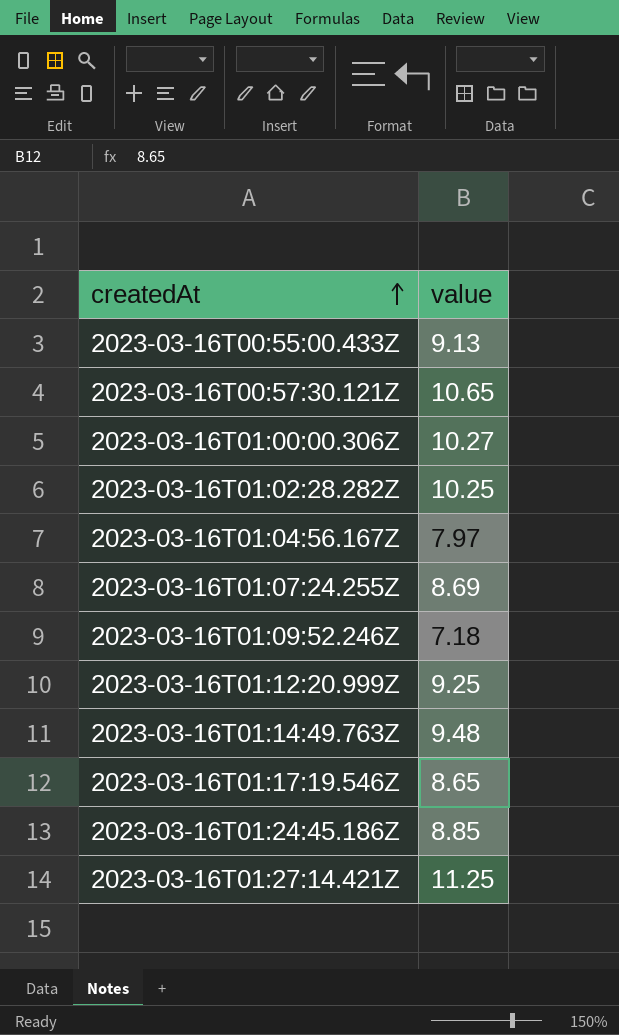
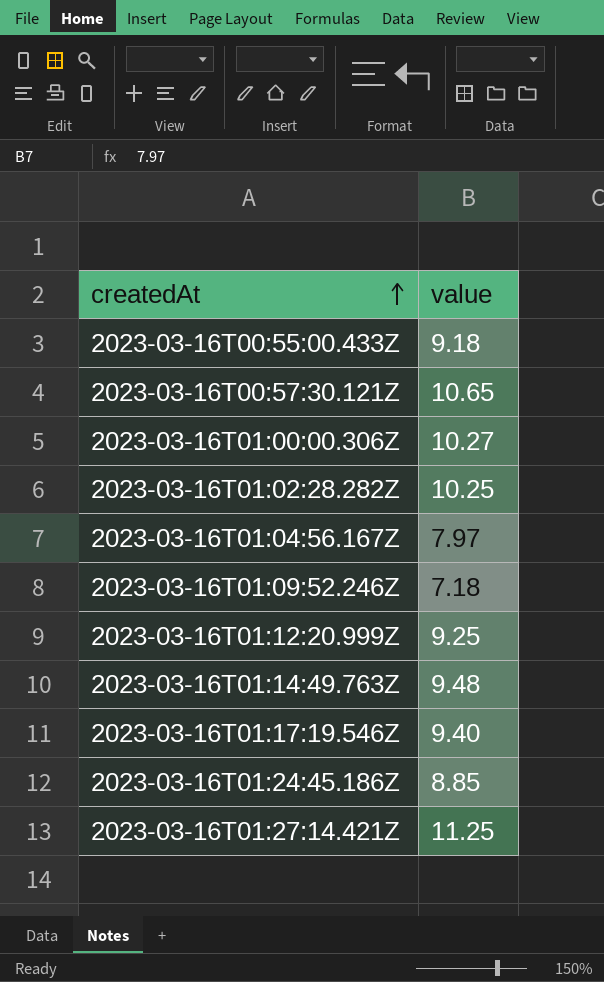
row 2023-03-16T01:07:24.255Z: 8.69 -> none
2023-03-16T00:55:00.433Z | value: 9.13 -> 9.18
2023-03-16T01:17:19.546Z | value: 8.65 -> 9.40

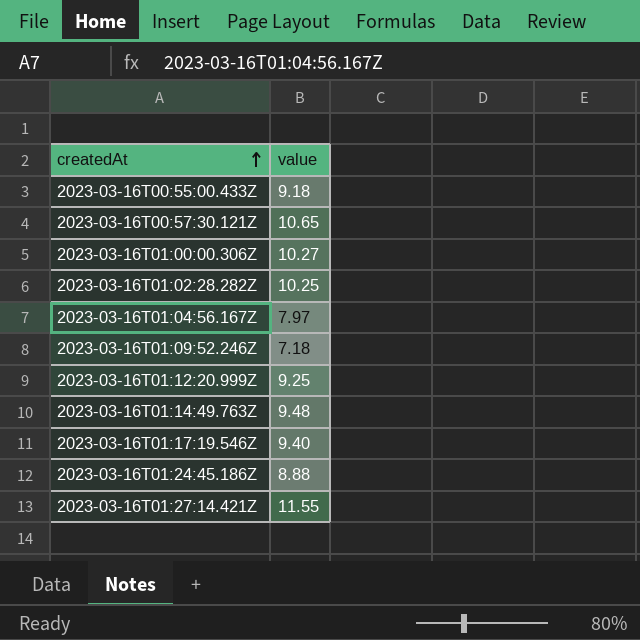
2023-03-16T01:24:45.186Z | value: 8.85 -> 8.88
2023-03-16T01:27:14.421Z | value: 11.25 -> 11.55

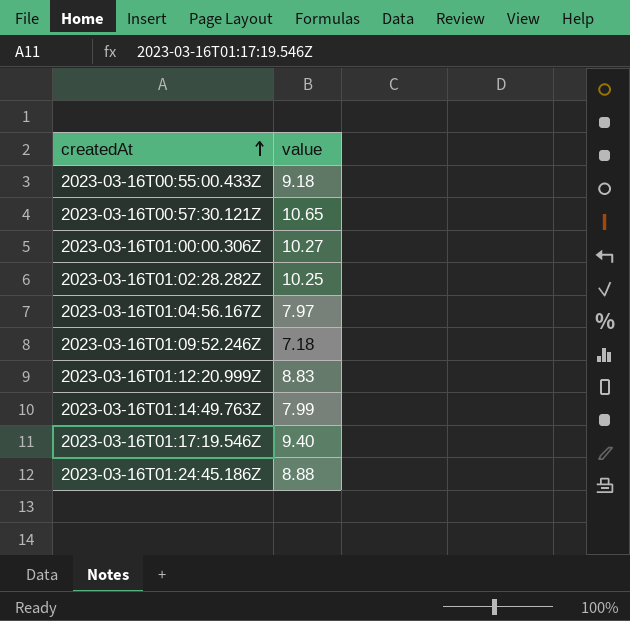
row 2023-03-16T01:27:14.421Z: 11.55 -> none
2023-03-16T01:12:20.999Z | value: 9.25 -> 8.83
2023-03-16T01:14:49.763Z | value: 9.48 -> 7.99

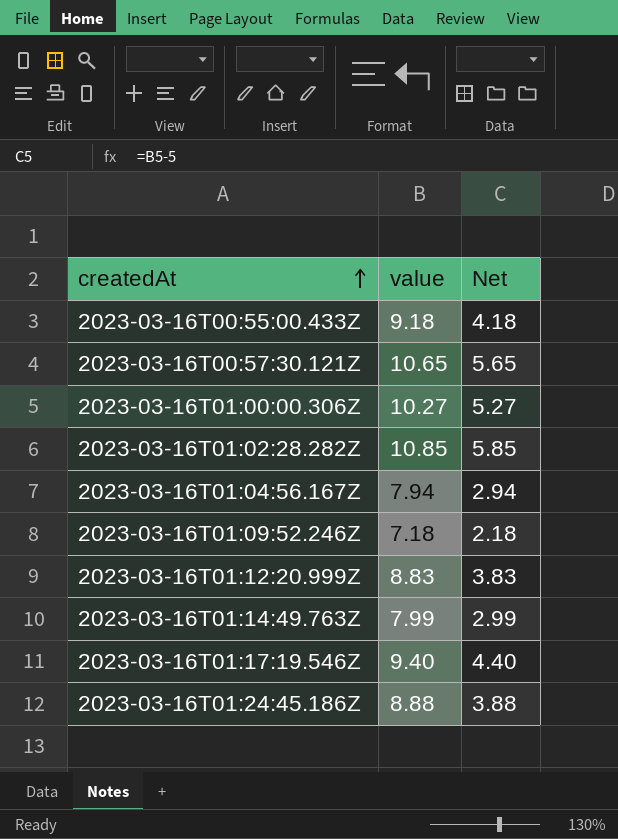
column Net | formula: none -> [value] - 5
2023-03-16T01:02:28.282Z | value: 10.25 -> 10.85
2023-03-16T01:04:56.167Z | value: 7.97 -> 7.94

